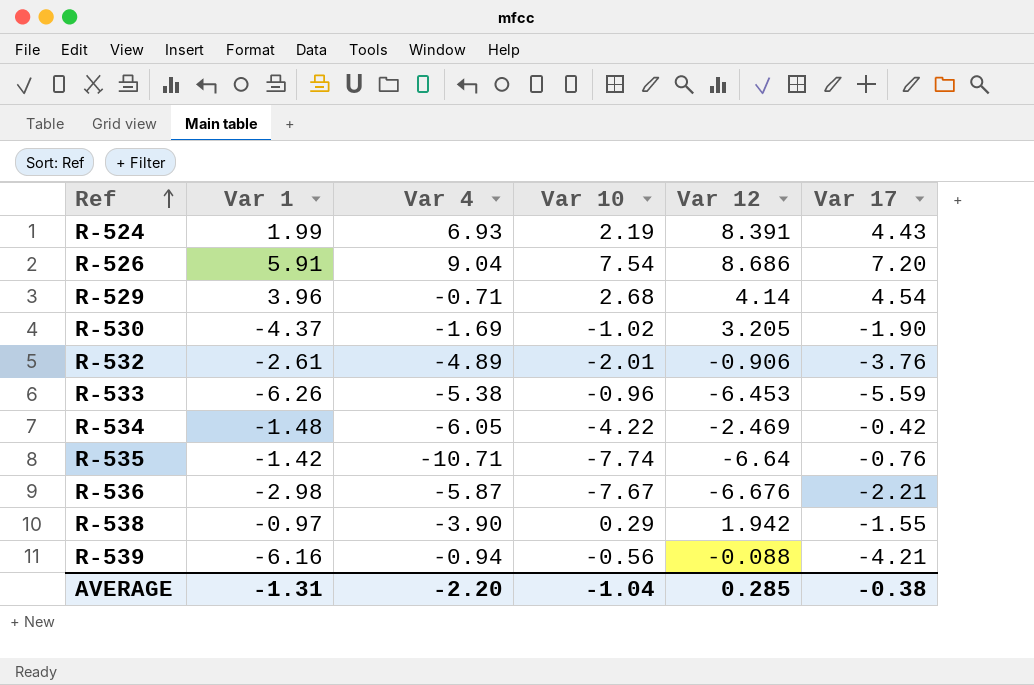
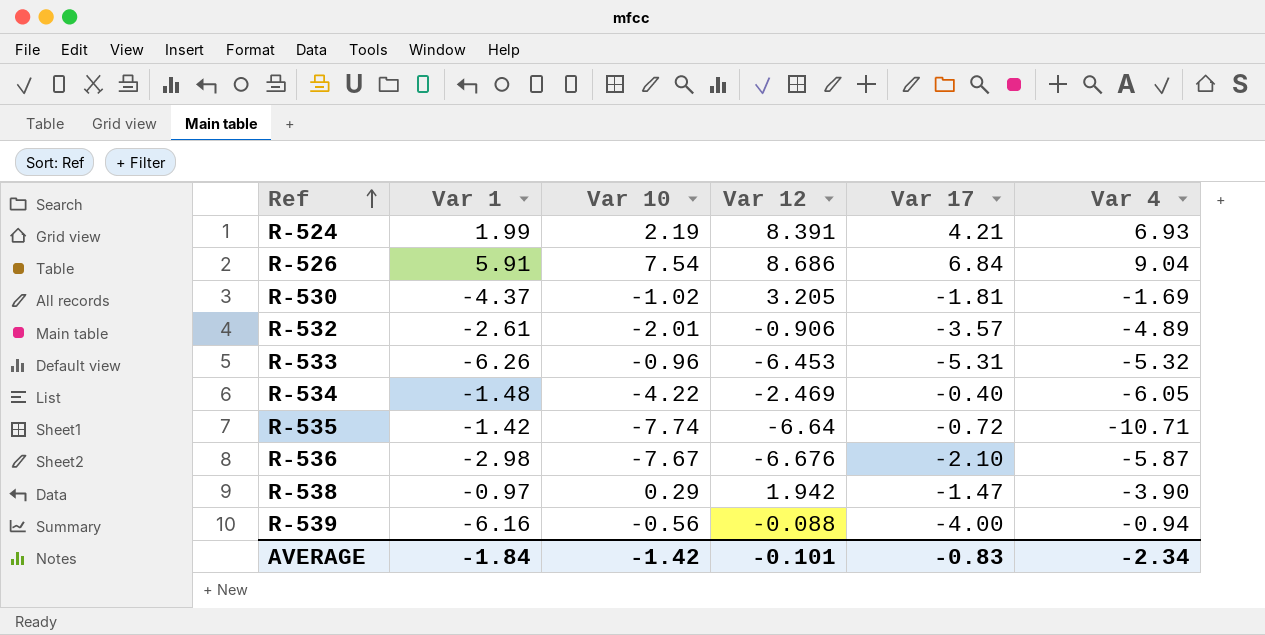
column Var 4 | position: 3 -> 6
row R-529: 3.96 | -0.71 | 2.68 | 4.14 | 4.54 -> none
R-524 | Var 17: 4.43 -> 4.21
R-526 | Var 17: 7.20 -> 6.84
R-530 | Var 17: -1.90 -> -1.81
R-532 | Var 17: -3.76 -> -3.57
R-533 | Var 17: -5.59 -> -5.31
R-533 | Var 4: -5.38 -> -5.32
R-534 | Var 17: -0.42 -> -0.40
R-535 | Var 17: -0.76 -> -0.72
R-536 | Var 17: -2.21 -> -2.10
R-538 | Var 17: -1.55 -> -1.47
R-539 | Var 17: -4.21 -> -4.00
AVERAGE | Var 1: -1.31 -> -1.84
AVERAGE | Var 10: -1.04 -> -1.42
AVERAGE | Var 12: 0.285 -> -0.101
AVERAGE | Var 17: -0.38 -> -0.83
AVERAGE | Var 4: -2.20 -> -2.34

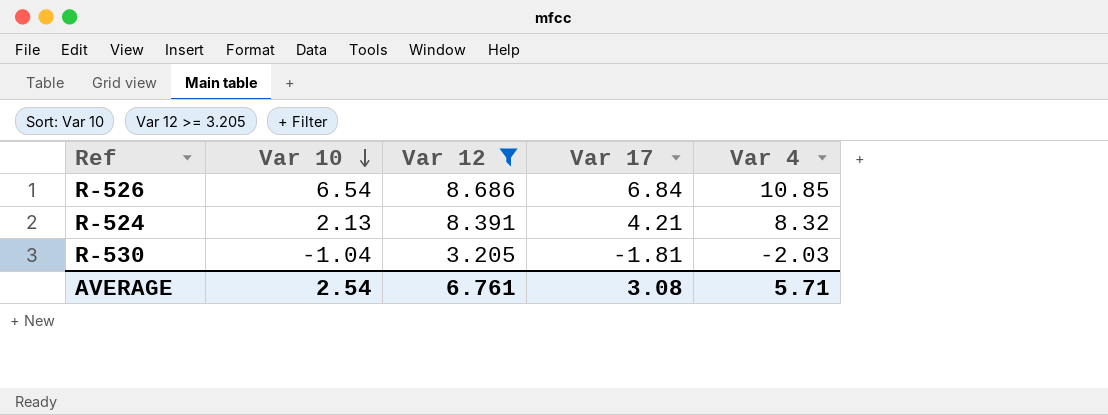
filter: none -> Var 12 >= 3.205
row order: Ref ascending -> Var 10 descending
column Var 1 | position: 2 -> none
R-526 | Var 10: 7.54 -> 6.54
R-526 | Var 4: 9.04 -> 10.85
R-524 | Var 10: 2.19 -> 2.13
R-524 | Var 4: 6.93 -> 8.32
R-530 | Var 10: -1.02 -> -1.04
R-530 | Var 4: -1.69 -> -2.03
AVERAGE | Var 10: -1.42 -> 2.54
AVERAGE | Var 12: -0.101 -> 6.761
AVERAGE | Var 17: -0.83 -> 3.08
AVERAGE | Var 4: -2.34 -> 5.71

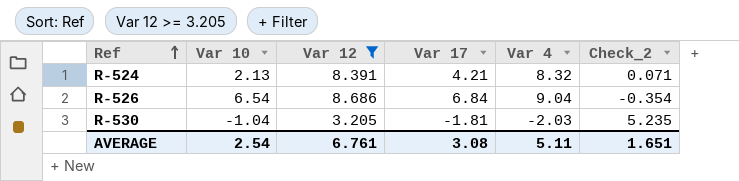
row order: Var 10 descending -> Ref ascending
column Check_2 | formula: none -> [Var 12] - [Var 4]
R-526 | Var 4: 10.85 -> 9.04
AVERAGE | Var 4: 5.71 -> 5.11

